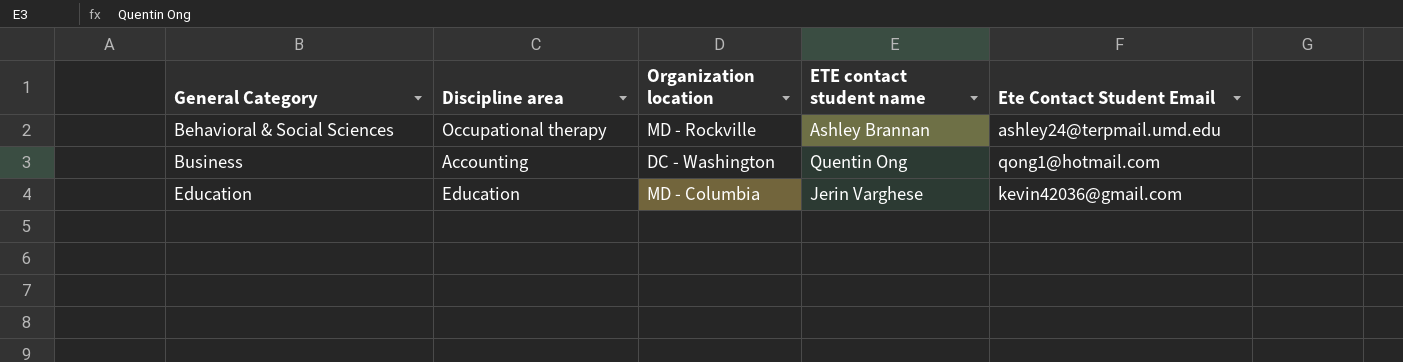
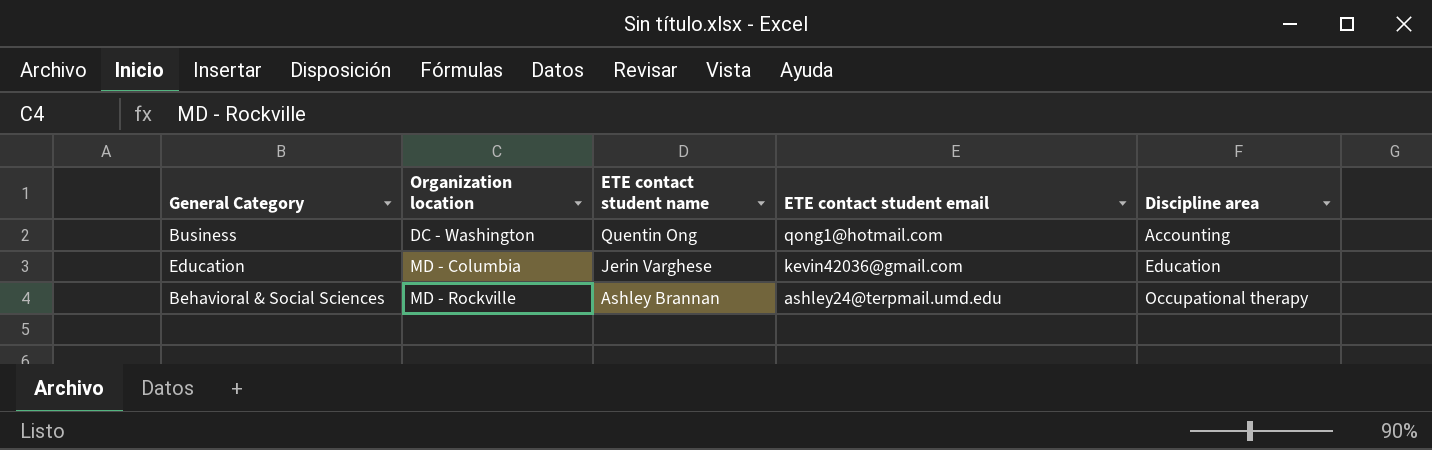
row order: General Category ascending -> Organization location ascending
column name: Ete Contact Student Email -> ETE contact student email
column Discipline area | position: 2 -> 5

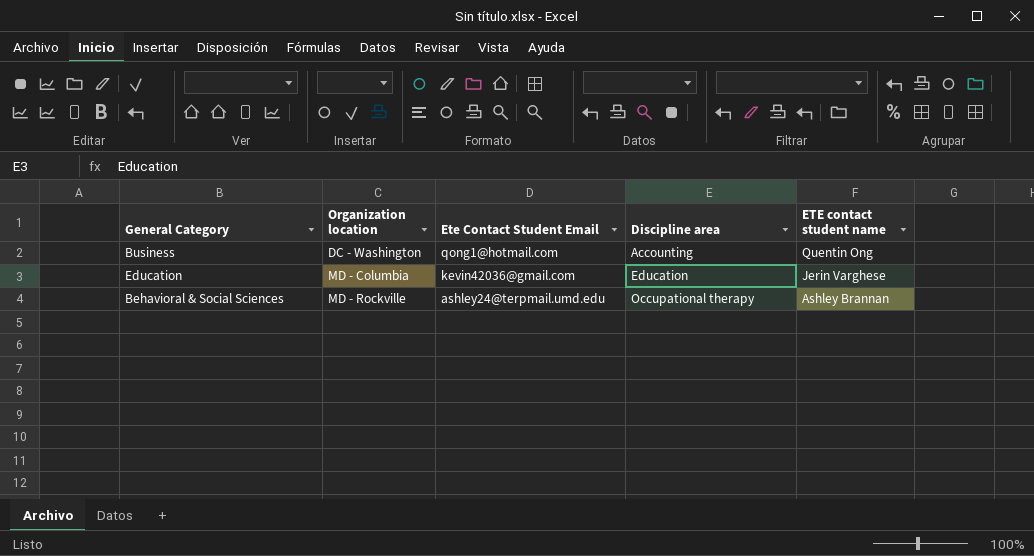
column name: ETE contact student email -> Ete Contact Student Email
column ETE contact student name | position: 3 -> 5

